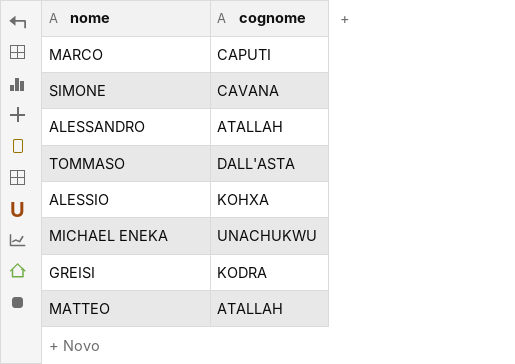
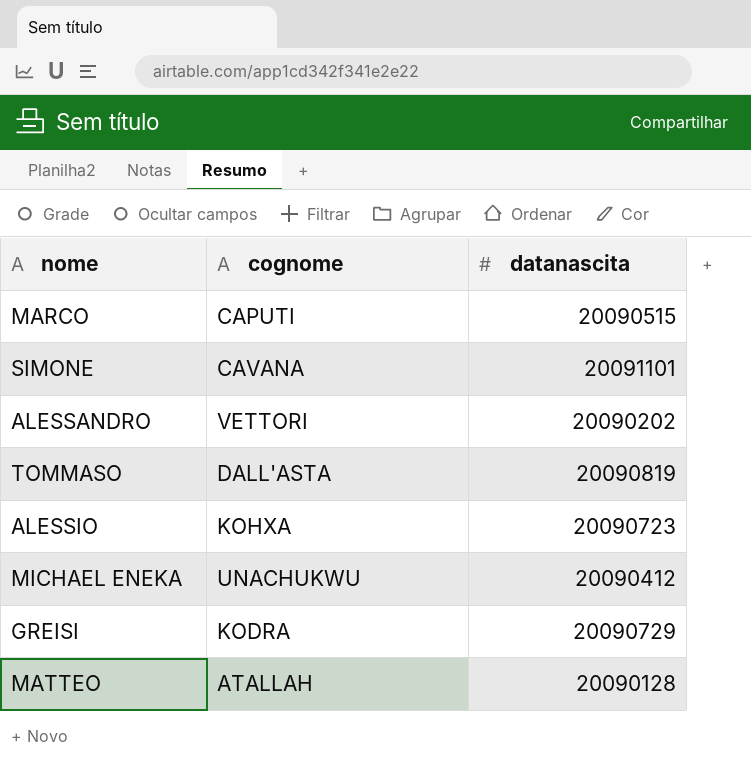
column datanascita | position: none -> 3
ALESSANDRO | cognome: ATALLAH -> VETTORI

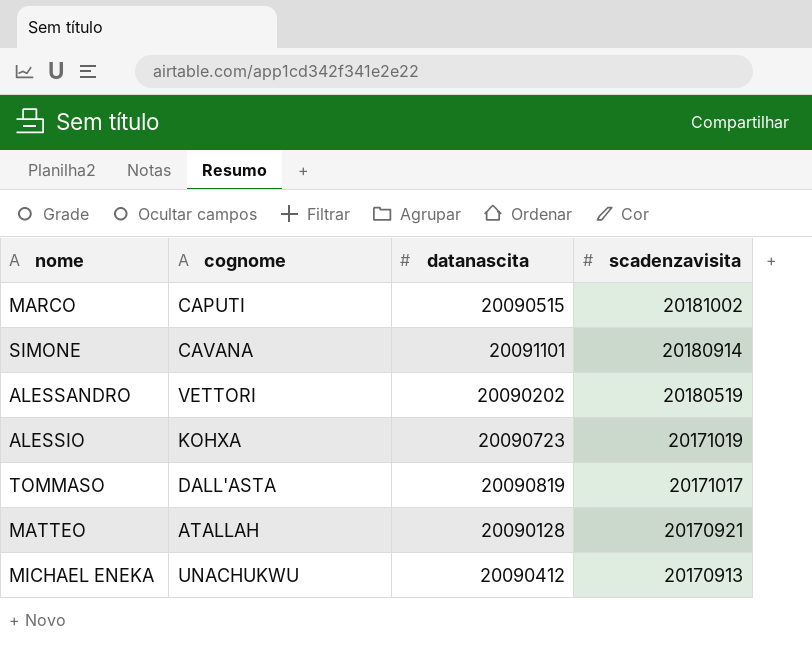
row order: none -> scadenzavisita descending
column scadenzavisita | position: none -> 4
row GREISI: KODRA | 20090729 -> none

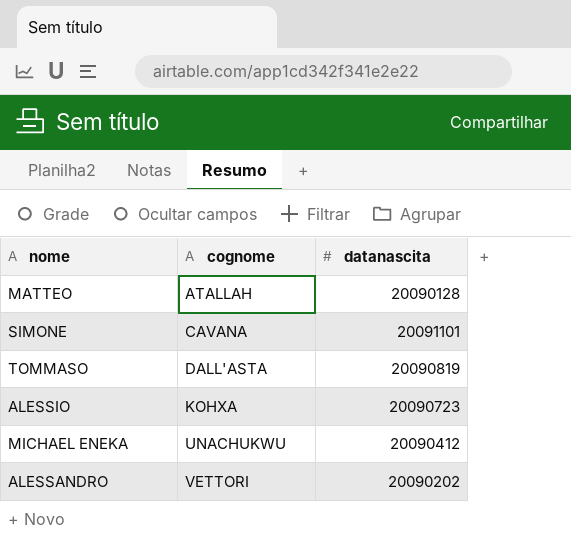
row order: scadenzavisita descending -> cognome ascending
column scadenzavisita | position: 4 -> none
row MARCO: CAPUTI | 20090515 | 20181002 -> none

